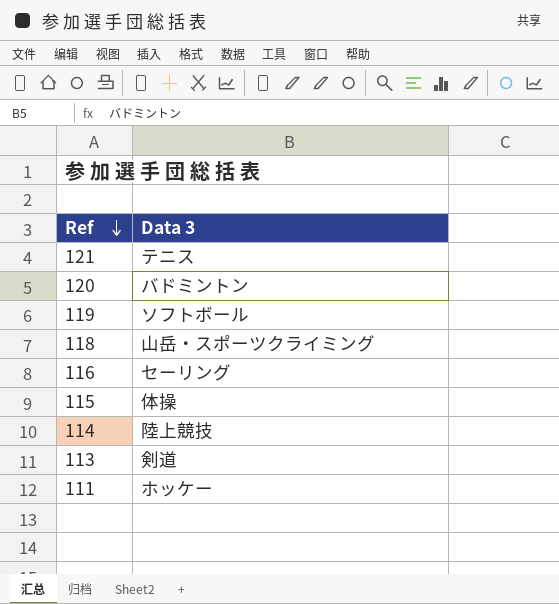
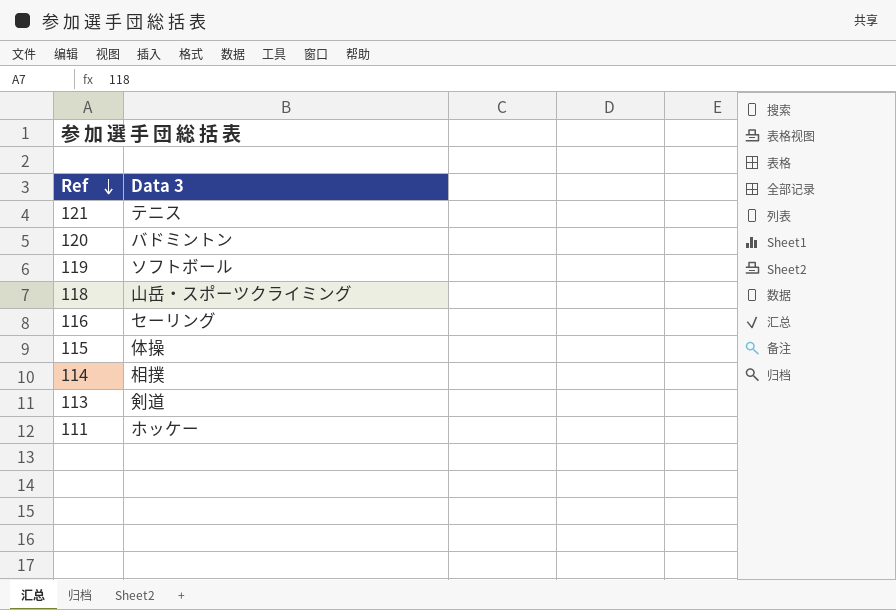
114 | Data 3: 陸上競技 -> 相撲

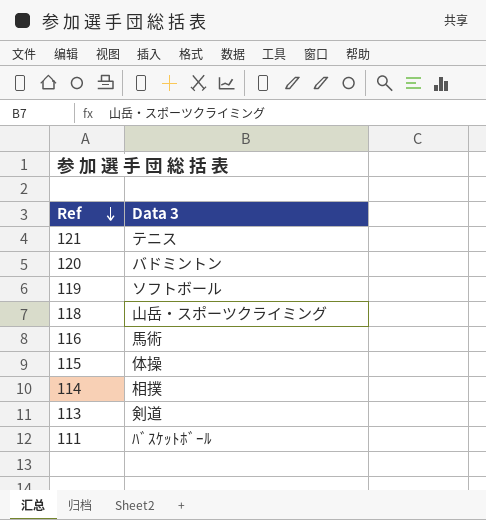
116 | Data 3: セーリング -> 馬術
111 | Data 3: ホッケー -> ﾊﾞｽｹｯﾄﾎﾞｰﾙ

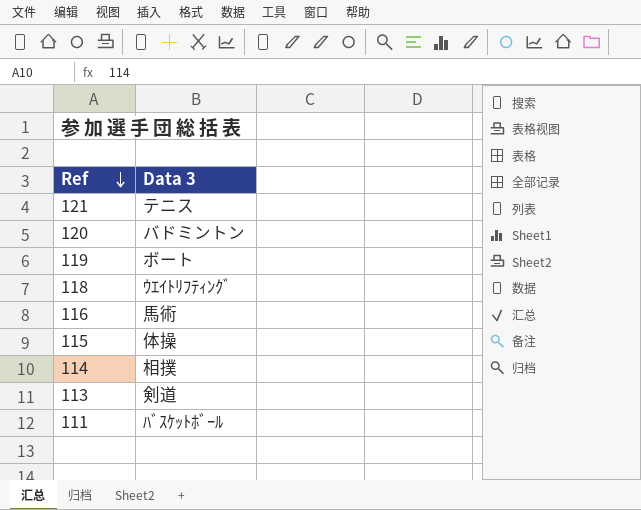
119 | Data 3: ソフトボール -> ボート
118 | Data 3: 山岳・スポーツクライミング -> ｳｴｲﾄﾘﾌﾃｨﾝｸﾞ

